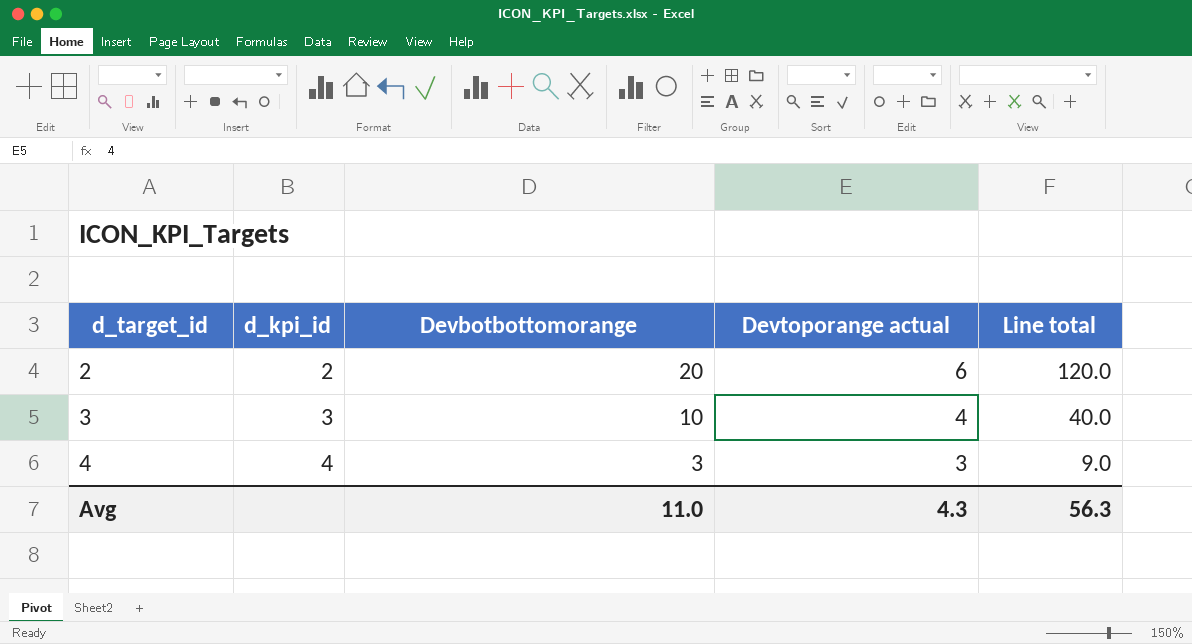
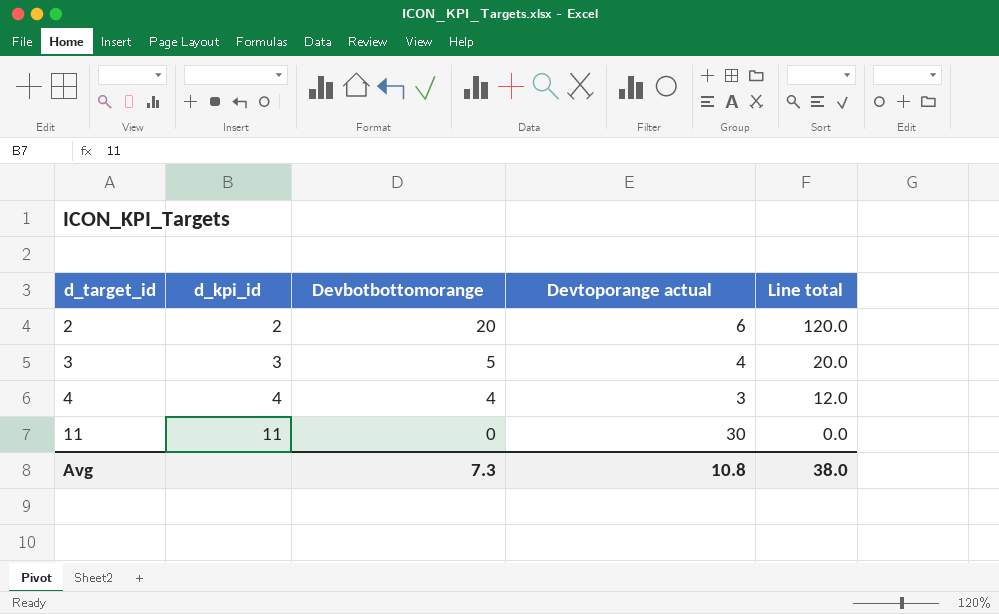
3 | Devbotbottomorange: 10 -> 5
3 | Line total: 40.0 -> 20.0
4 | Devbotbottomorange: 3 -> 4
4 | Line total: 9.0 -> 12.0
row 11: none -> 11 | 0 | 30 | 0.0
Avg | Devbotbottomorange: 11.0 -> 7.3
Avg | Devtoporange actual: 4.3 -> 10.8
Avg | Line total: 56.3 -> 38.0

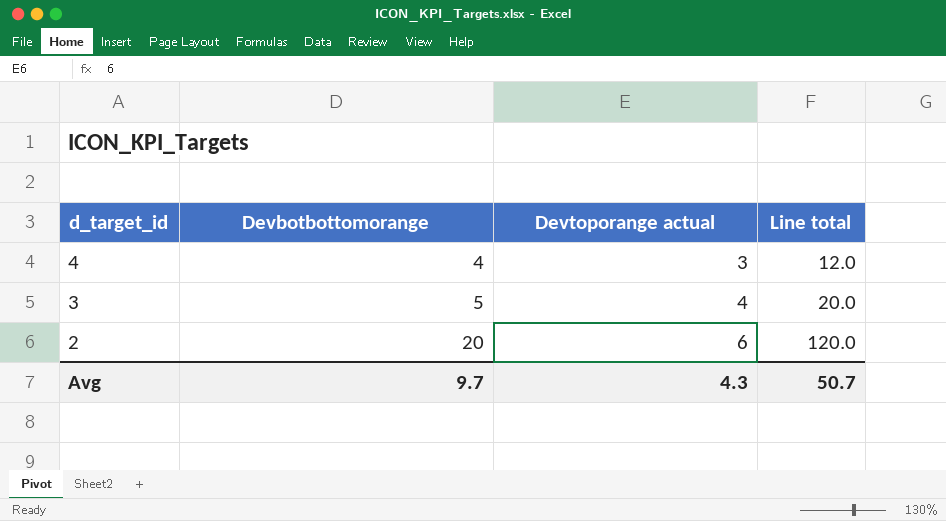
row order: d_target_id ascending -> d_target_id descending
column d_kpi_id | position: 2 -> none
row 11: 11 | 0 | 30 | 0.0 -> none
Avg | Devbotbottomorange: 7.3 -> 9.7
Avg | Devtoporange actual: 10.8 -> 4.3
Avg | Line total: 38.0 -> 50.7

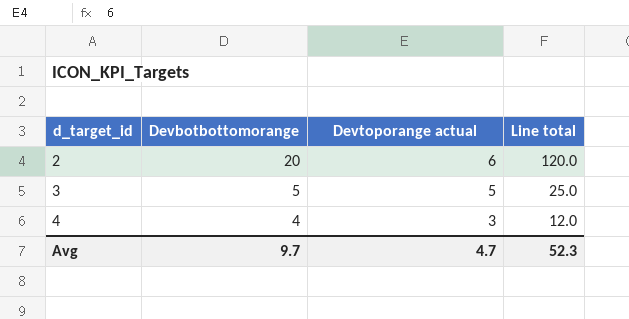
row order: d_target_id descending -> d_target_id ascending
3 | Devtoporange actual: 4 -> 5
3 | Line total: 20.0 -> 25.0
Avg | Devtoporange actual: 4.3 -> 4.7
Avg | Line total: 50.7 -> 52.3

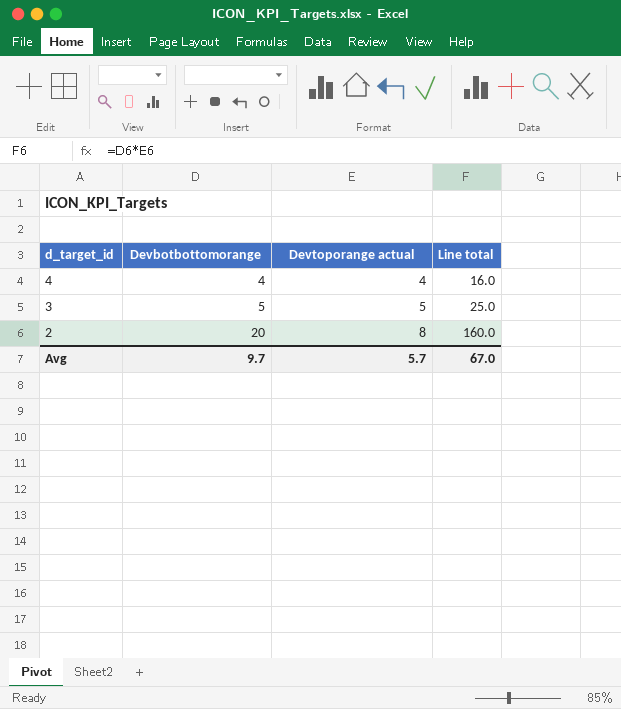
row order: d_target_id ascending -> d_target_id descending
4 | Devtoporange actual: 3 -> 4
4 | Line total: 12.0 -> 16.0
2 | Devtoporange actual: 6 -> 8
2 | Line total: 120.0 -> 160.0
Avg | Devtoporange actual: 4.7 -> 5.7
Avg | Line total: 52.3 -> 67.0

